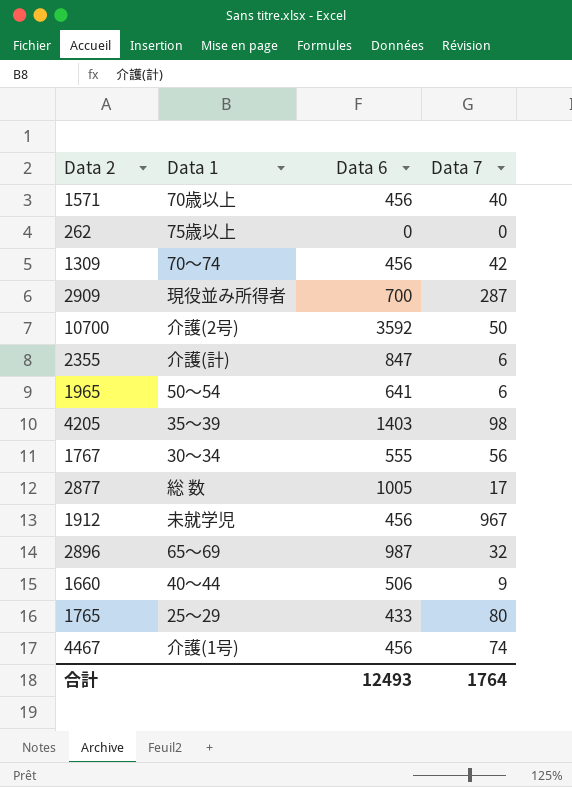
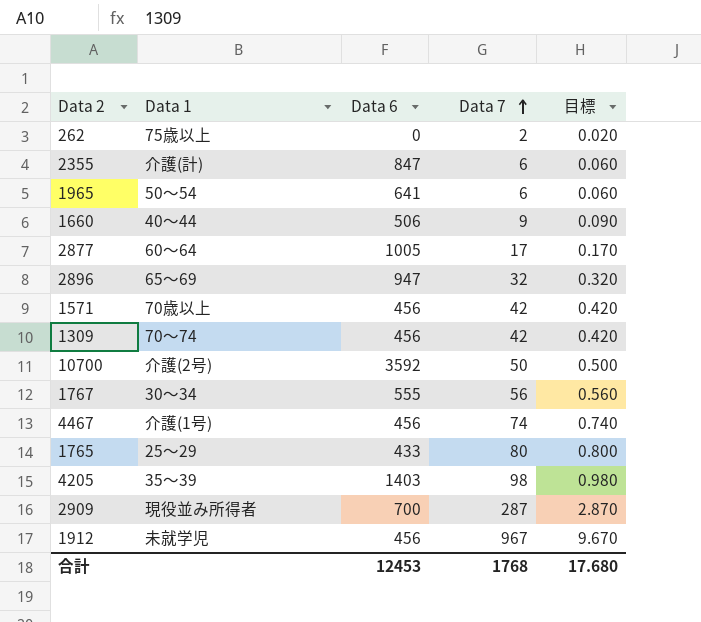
row order: none -> Data 7 ascending
column 目標 | formula: none -> [Data 7] * 0.01
262 | Data 7: 0 -> 2
2877 | Data 1: 総 数 -> 60～64
2896 | Data 6: 987 -> 947
1571 | Data 7: 40 -> 42
合計 | Data 6: 12493 -> 12453
合計 | Data 7: 1764 -> 1768

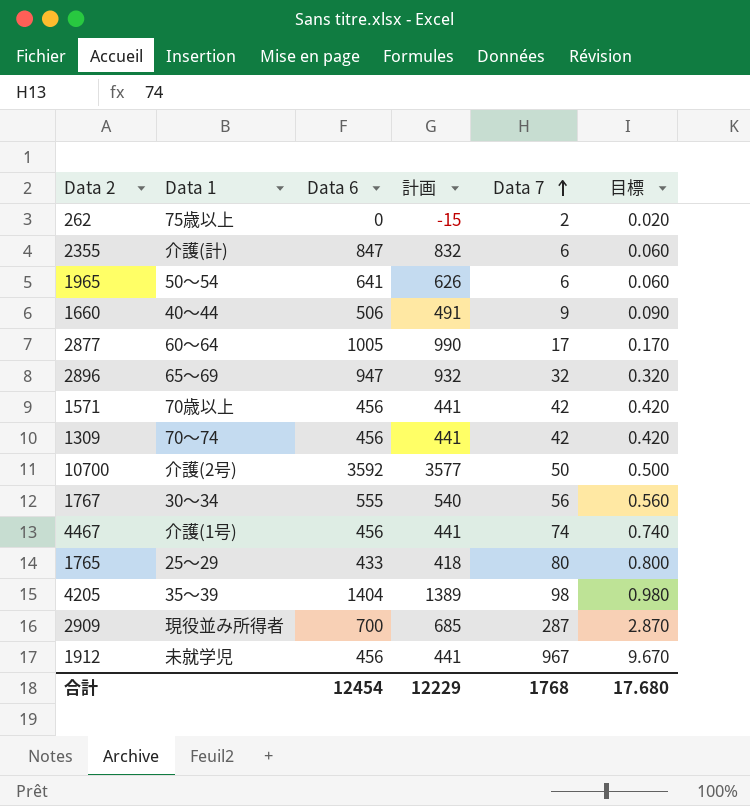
column 計画 | formula: none -> [Data 6] - 15
4205 | Data 6: 1403 -> 1404
合計 | Data 6: 12453 -> 12454

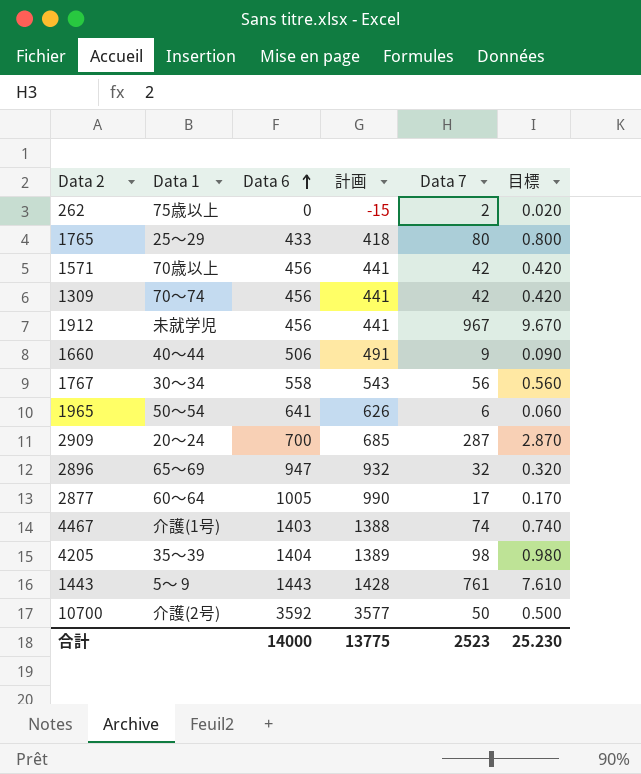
row order: Data 7 ascending -> Data 6 ascending
row 2355: 介護(計) | 847 | 832 | 6 | 0.060 -> none
1767 | Data 6: 555 -> 558
1767 | 計画: 540 -> 543
2909 | Data 1: 現役並み所得者 -> 20～24
4467 | Data 6: 456 -> 1403
4467 | 計画: 441 -> 1388
row 1443: none -> 5～ 9 | 1443 | 1428 | 761 | 7.610
合計 | Data 6: 12454 -> 14000
合計 | 計画: 12229 -> 13775
合計 | Data 7: 1768 -> 2523
合計 | 目標: 17.680 -> 25.230

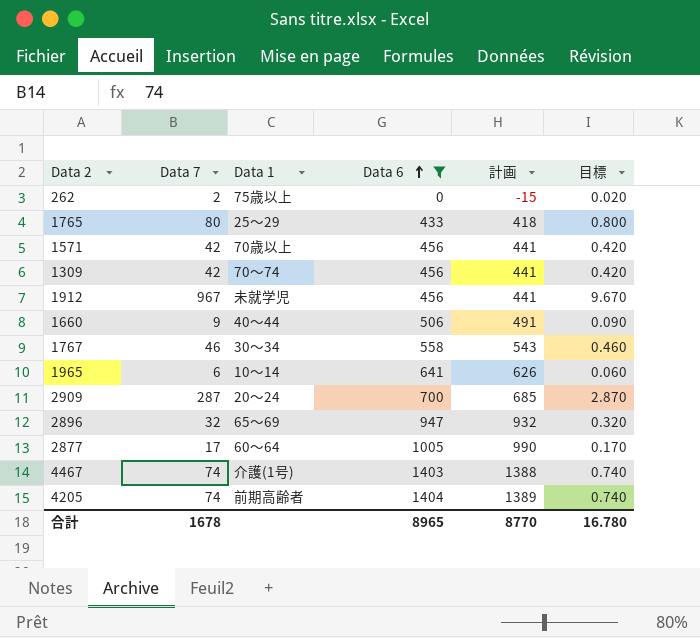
filter: none -> Data 6 <= 1404
column Data 7 | position: 5 -> 2
1767 | Data 7: 56 -> 46
1767 | 目標: 0.560 -> 0.460
1965 | Data 1: 50～54 -> 10～14
4205 | Data 7: 98 -> 74
4205 | Data 1: 35～39 -> 前期高齢者
4205 | 目標: 0.980 -> 0.740
合計 | Data 7: 2523 -> 1678
合計 | Data 6: 14000 -> 8965
合計 | 計画: 13775 -> 8770
合計 | 目標: 25.230 -> 16.780

